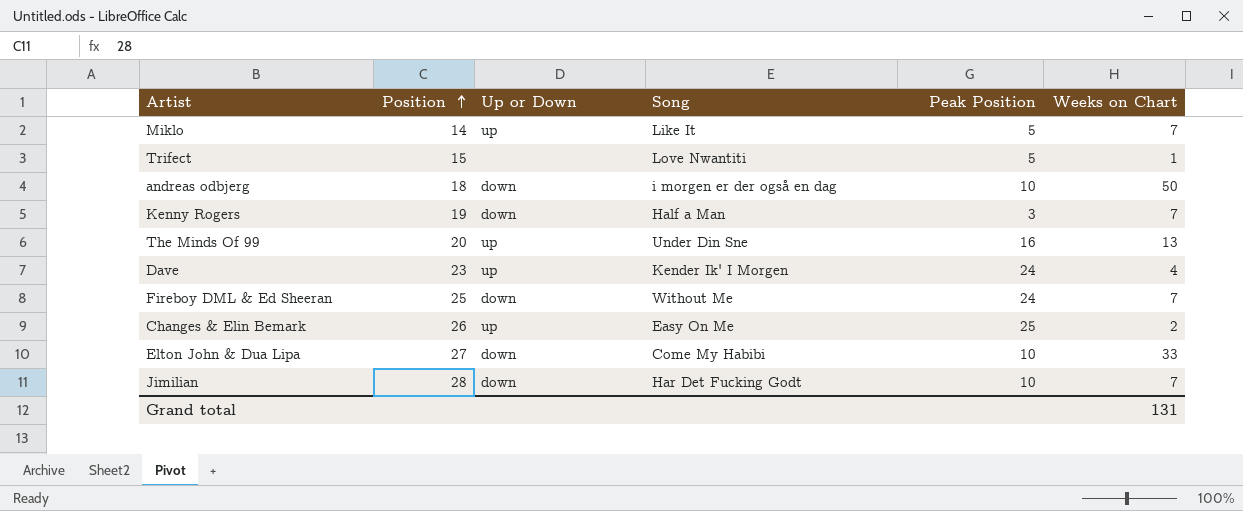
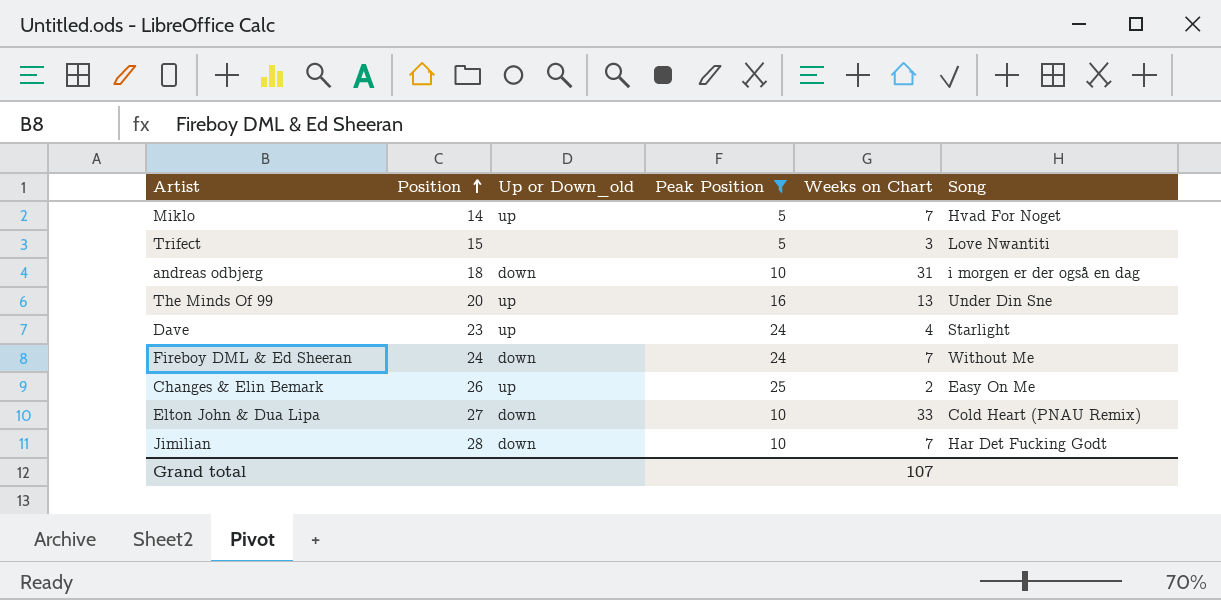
filter: none -> Peak Position != 3
column name: Up or Down -> Up or Down_old
column Song | position: 4 -> 6
Miklo | Song: Like It -> Hvad For Noget
Trifect | Weeks on Chart: 1 -> 3
andreas odbjerg | Weeks on Chart: 50 -> 31
Dave | Song: Kender Ik' I Morgen -> Starlight
Fireboy DML & Ed Sheeran | Position: 25 -> 24
Elton John & Dua Lipa | Song: Come My Habibi -> Cold Heart (PNAU Remix)
Grand total | Weeks on Chart: 131 -> 107

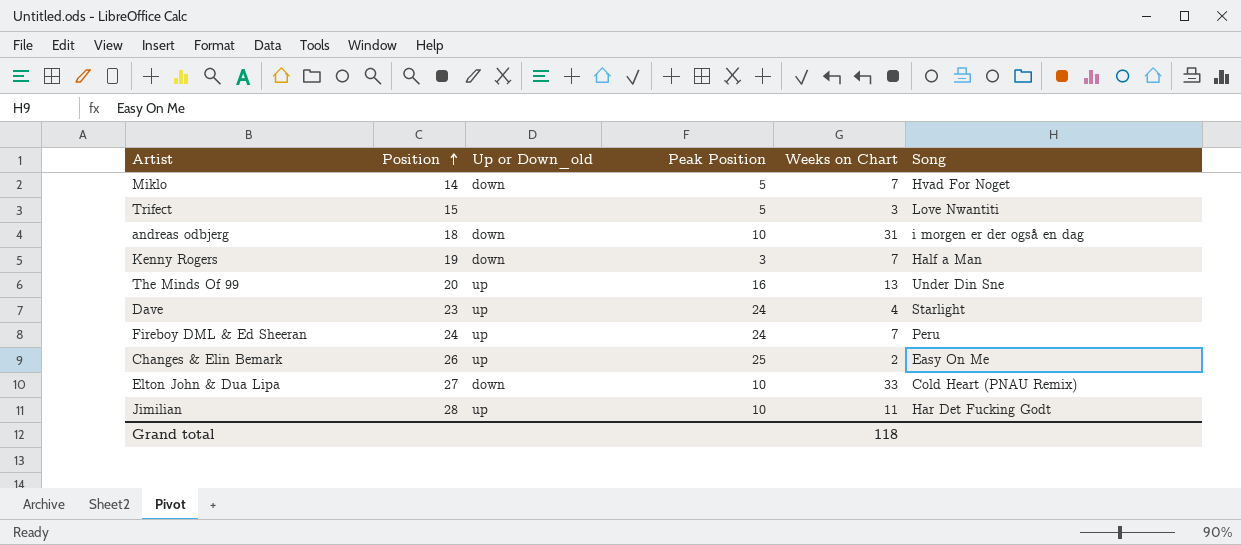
filter: Peak Position != 3 -> none
Miklo | Up or Down_old: up -> down
Fireboy DML & Ed Sheeran | Up or Down_old: down -> up
Fireboy DML & Ed Sheeran | Song: Without Me -> Peru
Jimilian | Up or Down_old: down -> up
Jimilian | Weeks on Chart: 7 -> 11
Grand total | Weeks on Chart: 107 -> 118

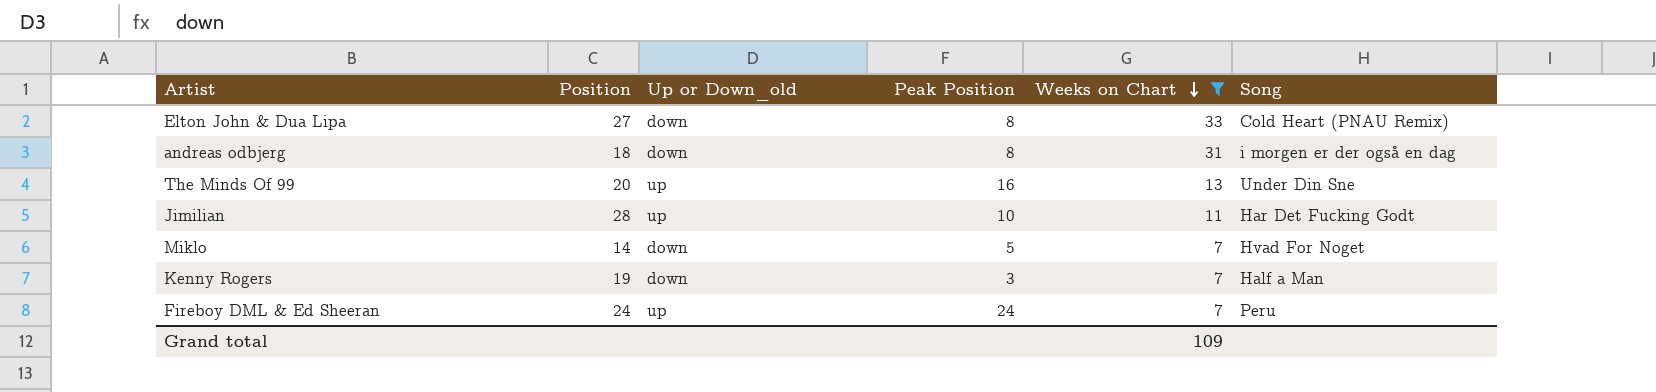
filter: none -> Weeks on Chart >= 7
row order: Position ascending -> Weeks on Chart descending
Elton John & Dua Lipa | Peak Position: 10 -> 8
andreas odbjerg | Peak Position: 10 -> 8
Grand total | Weeks on Chart: 118 -> 109

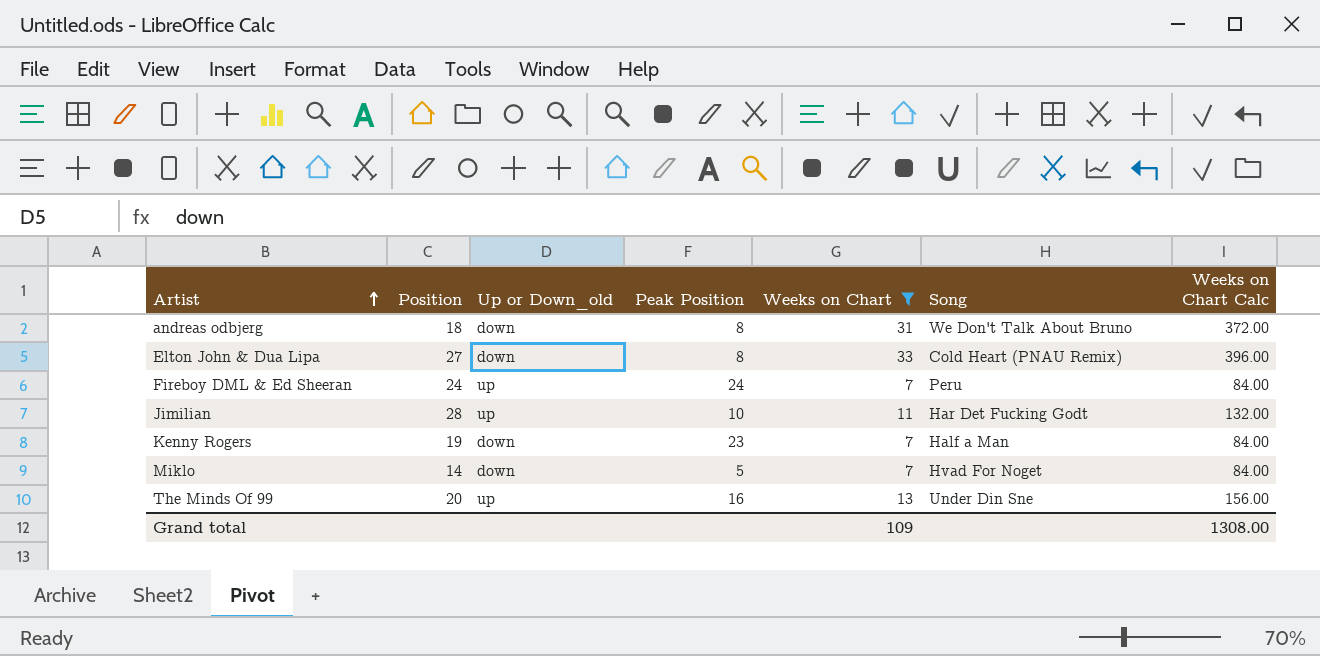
row order: Weeks on Chart descending -> Artist ascending
column Weeks on Chart Calc | formula: none -> [Weeks on Chart] * 12
andreas odbjerg | Song: i morgen er der også en dag -> We Don't Talk About Bruno
Kenny Rogers | Peak Position: 3 -> 23

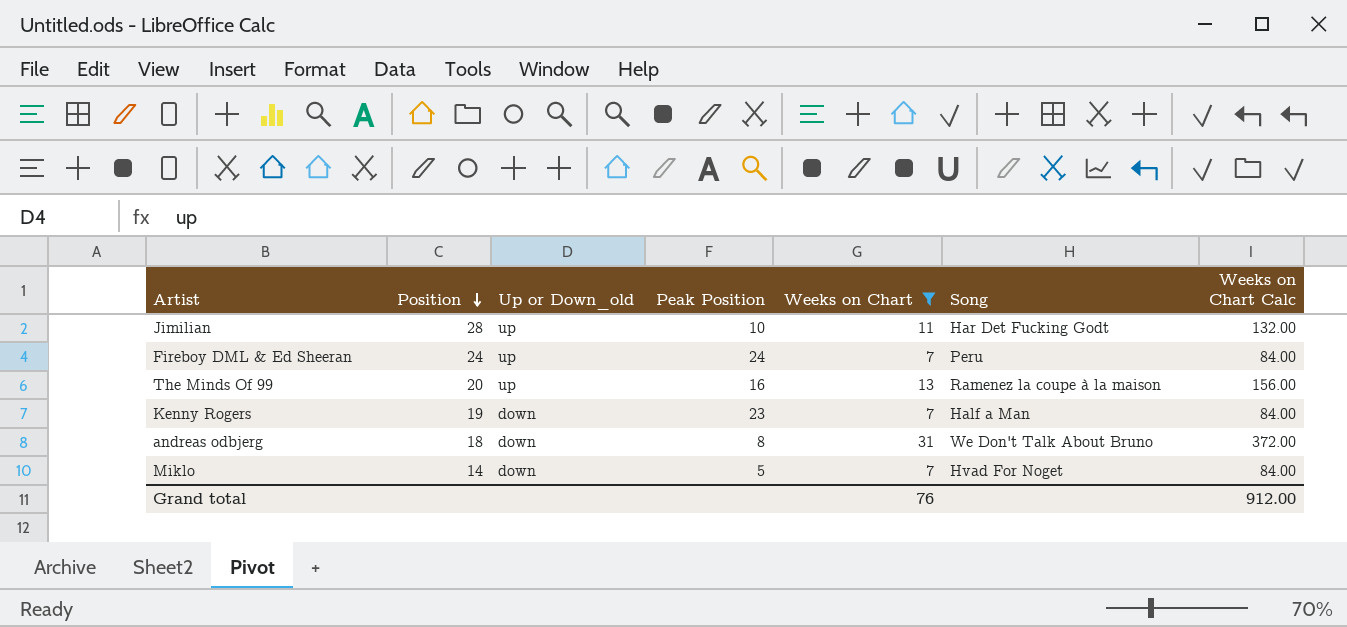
row order: Artist ascending -> Position descending
row Elton John & Dua Lipa: 27 | down | 8 | 33 | Cold Heart (PNAU Remix) | 396.00 -> none
The Minds Of 99 | Song: Under Din Sne -> Ramenez la coupe à la maison
Grand total | Weeks on Chart: 109 -> 76
Grand total | Weeks on Chart Calc: 1308.00 -> 912.00

